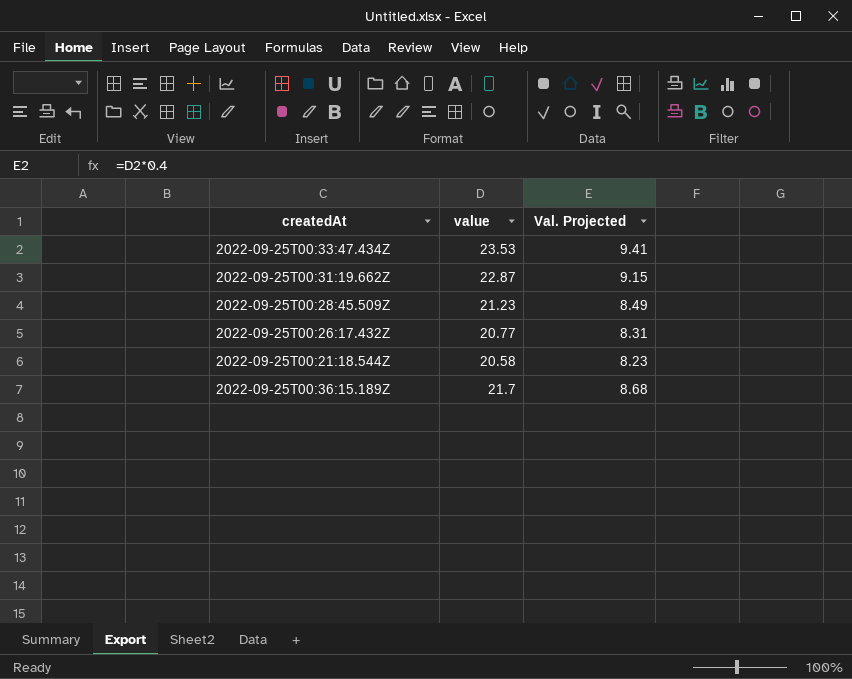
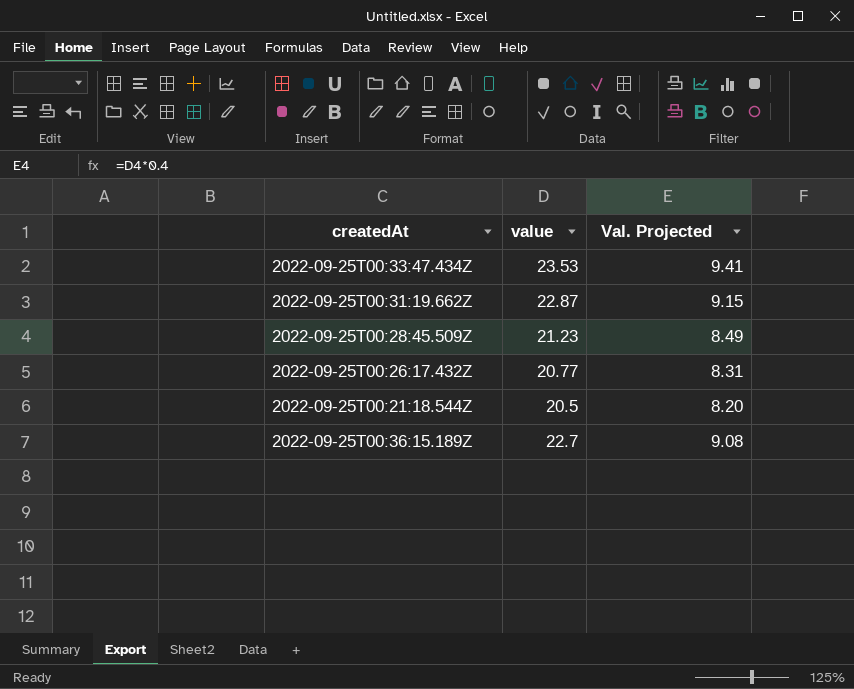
2022-09-25T00:21:18.544Z | value: 20.58 -> 20.5
2022-09-25T00:21:18.544Z | Val. Projected: 8.23 -> 8.20
2022-09-25T00:36:15.189Z | value: 21.7 -> 22.7
2022-09-25T00:36:15.189Z | Val. Projected: 8.68 -> 9.08

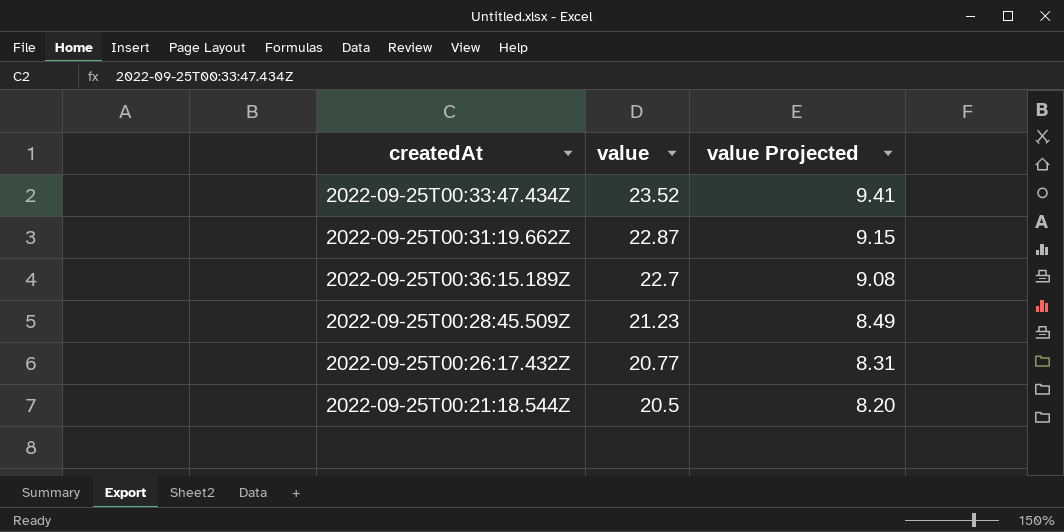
row order: none -> value descending
column name: Val. Projected -> value Projected
2022-09-25T00:33:47.434Z | value: 23.53 -> 23.52

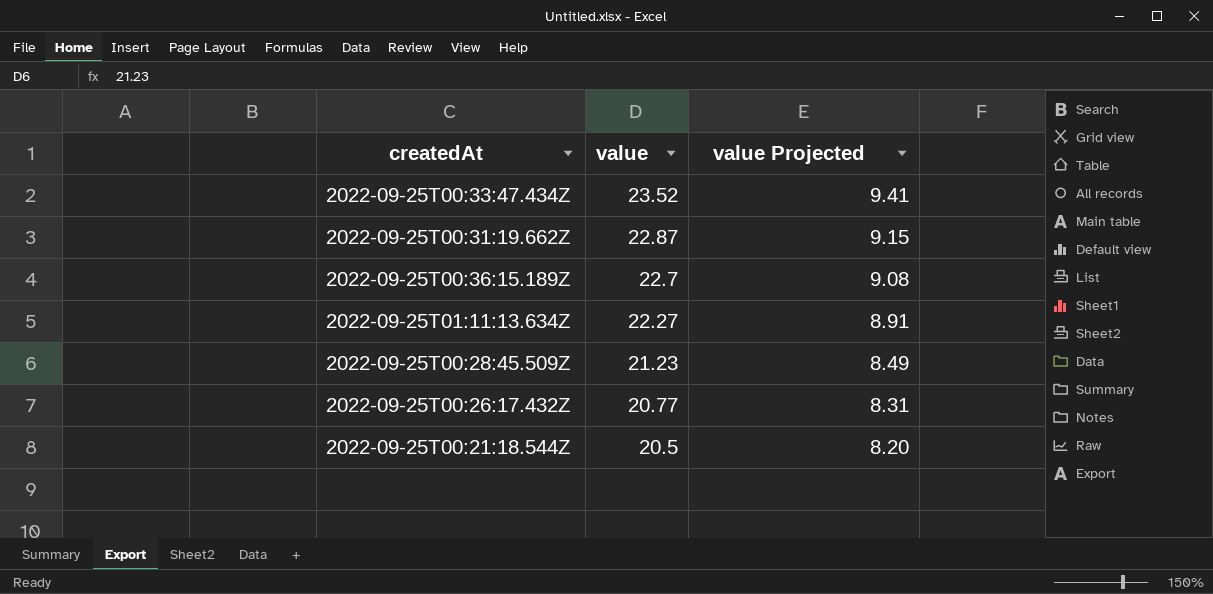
row 2022-09-25T01:11:13.634Z: none -> 22.27 | 8.91

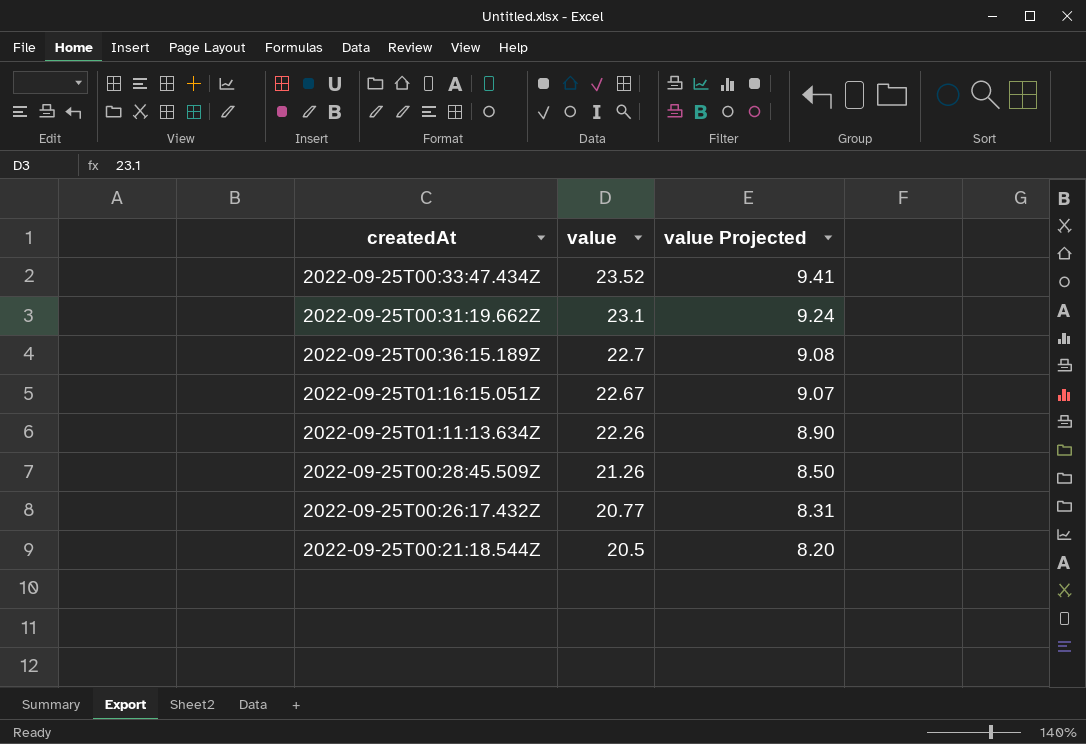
2022-09-25T00:31:19.662Z | value: 22.87 -> 23.1
2022-09-25T00:31:19.662Z | value Projected: 9.15 -> 9.24
row 2022-09-25T01:16:15.051Z: none -> 22.67 | 9.07
2022-09-25T01:11:13.634Z | value: 22.27 -> 22.26
2022-09-25T01:11:13.634Z | value Projected: 8.91 -> 8.90
2022-09-25T00:28:45.509Z | value: 21.23 -> 21.26
2022-09-25T00:28:45.509Z | value Projected: 8.49 -> 8.50

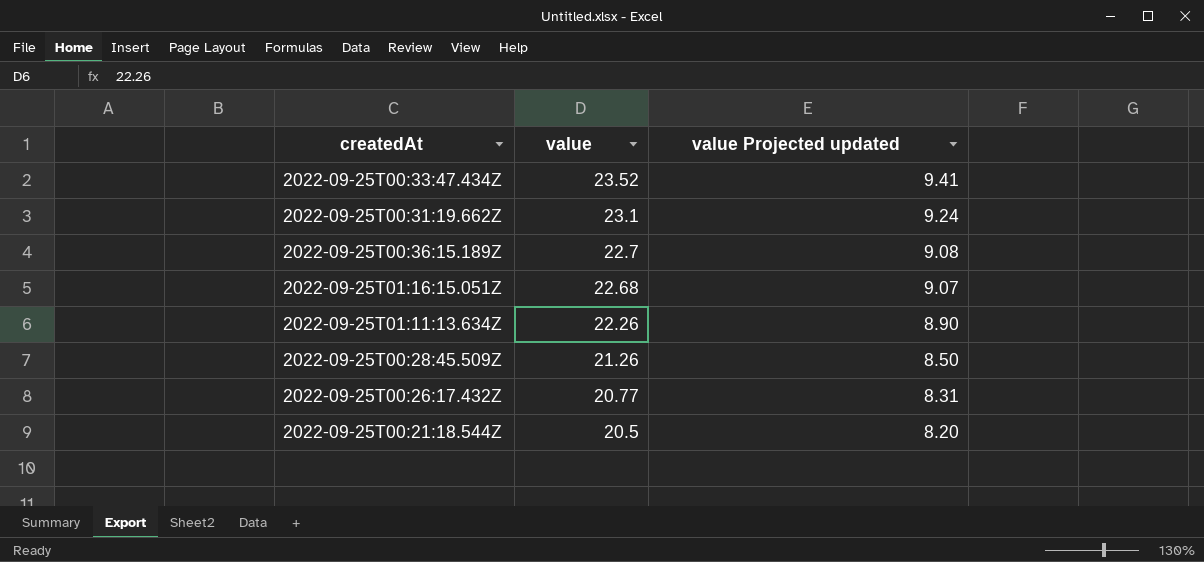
column name: value Projected -> value Projected updated
2022-09-25T01:16:15.051Z | value: 22.67 -> 22.68

